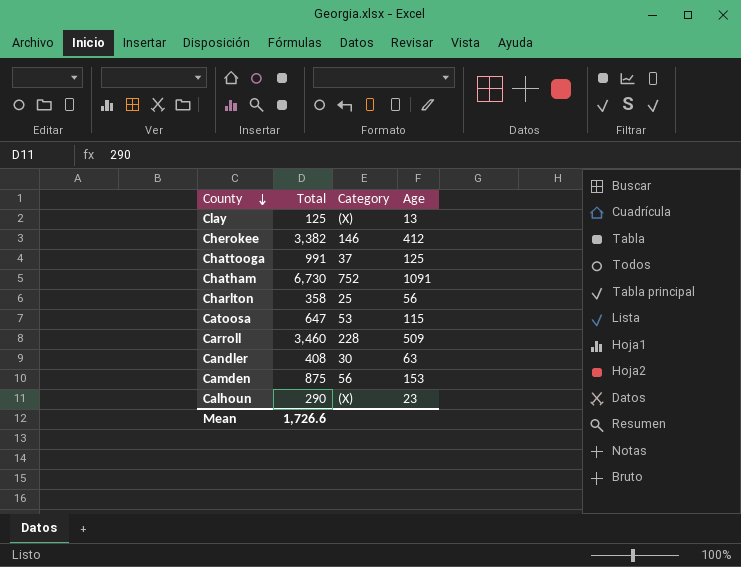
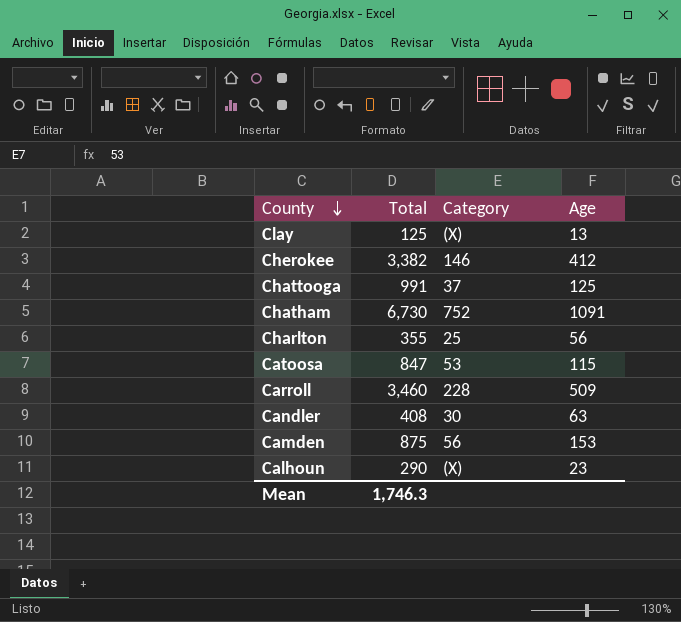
Charlton | Total: 358 -> 355
Catoosa | Total: 647 -> 847
Mean | Total: 1,726.6 -> 1,746.3

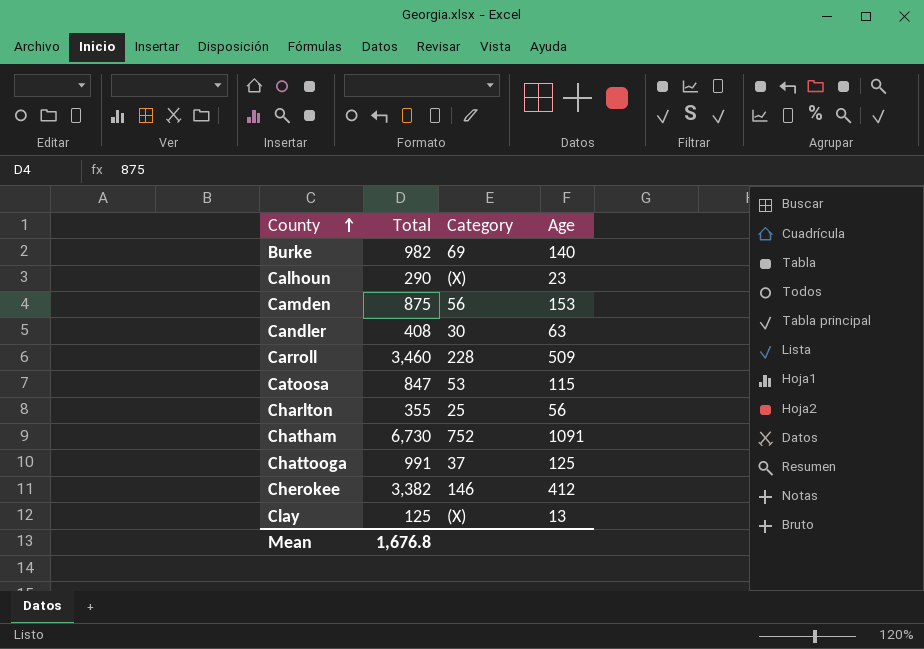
row order: County descending -> County ascending
row Burke: none -> 982 | 69 | 140
Mean | Total: 1,746.3 -> 1,676.8

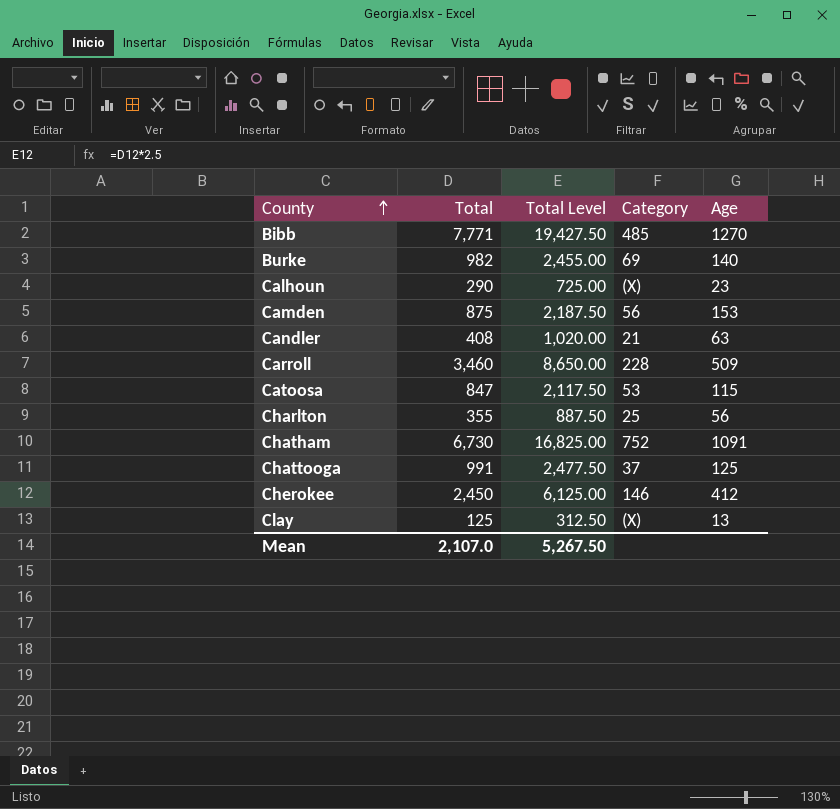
column Total Level | formula: none -> [Total] * 2.5
row Bibb: none -> 7,771 | 19,427.50 | 485 | 1270
Candler | Category: 30 -> 21
Cherokee | Total: 3,382 -> 2,450
Mean | Total: 1,676.8 -> 2,107.0

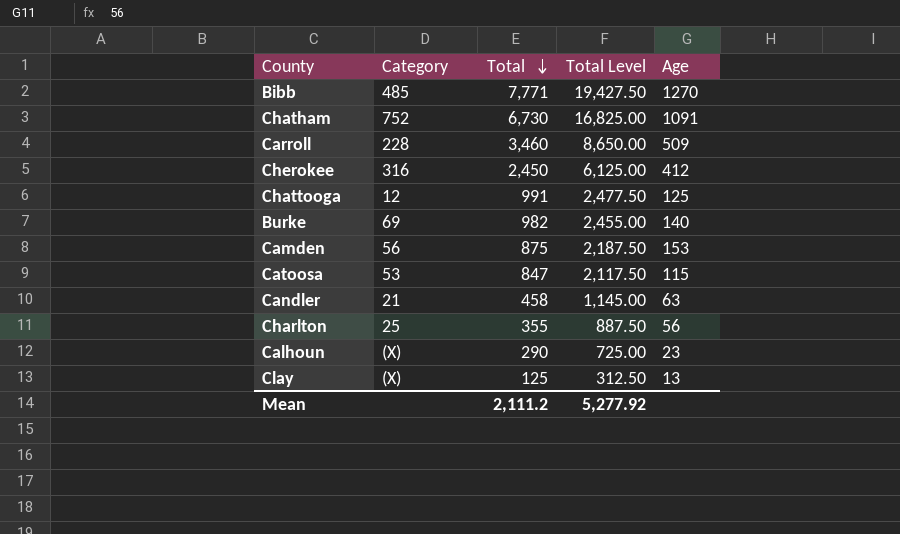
row order: County ascending -> Total descending
column Category | position: 4 -> 2
Cherokee | Category: 146 -> 316
Chattooga | Category: 37 -> 12
Candler | Total: 408 -> 458
Candler | Total Level: 1,020.00 -> 1,145.00
Mean | Total: 2,107.0 -> 2,111.2
Mean | Total Level: 5,267.50 -> 5,277.92

